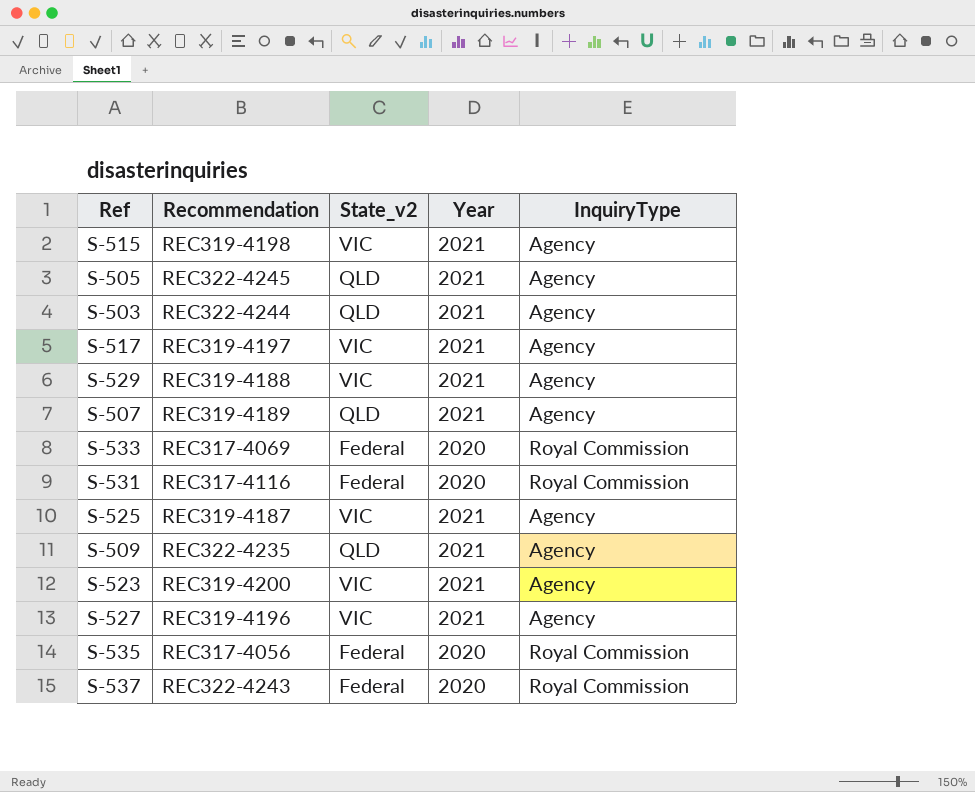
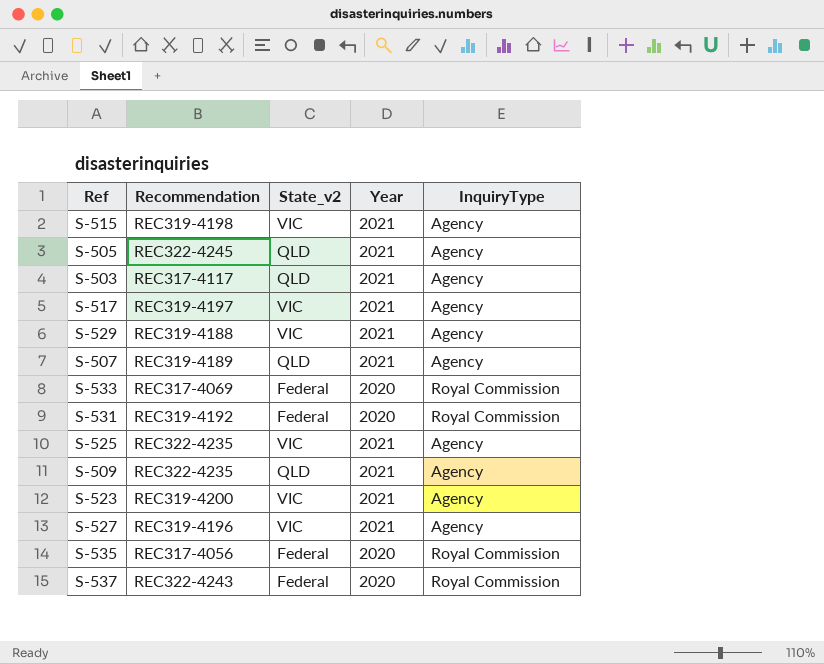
S-503 | Recommendation: REC322-4244 -> REC317-4117
S-531 | Recommendation: REC317-4116 -> REC319-4192
S-525 | Recommendation: REC319-4187 -> REC322-4235

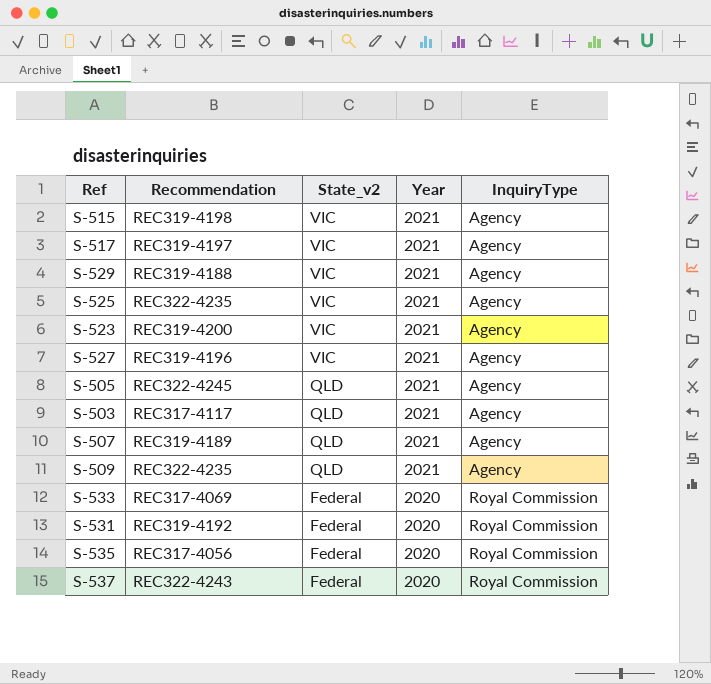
row order: none -> State_v2 descending

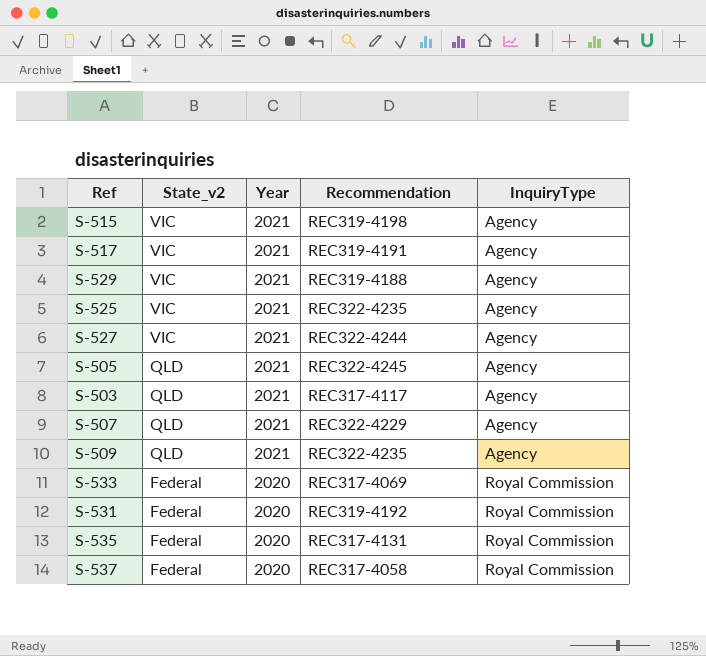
column Recommendation | position: 2 -> 4
row S-523: REC319-4200 | VIC | 2021 | Agency -> none
S-517 | Recommendation: REC319-4197 -> REC319-4191
S-527 | Recommendation: REC319-4196 -> REC322-4244
S-507 | Recommendation: REC319-4189 -> REC322-4229
S-535 | Recommendation: REC317-4056 -> REC317-4131
S-537 | Recommendation: REC322-4243 -> REC317-4058

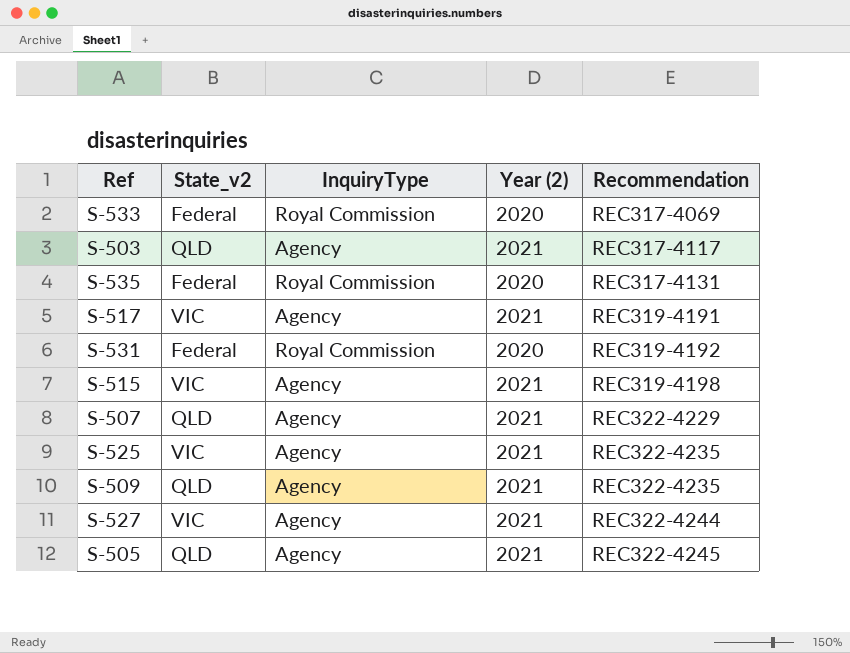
row order: State_v2 descending -> Recommendation ascending
column InquiryType | position: 5 -> 3
column name: Year -> Year (2)
row S-529: VIC | 2021 | REC319-4188 | Agency -> none
row S-537: Federal | 2020 | REC317-4058 | Royal Commission -> none

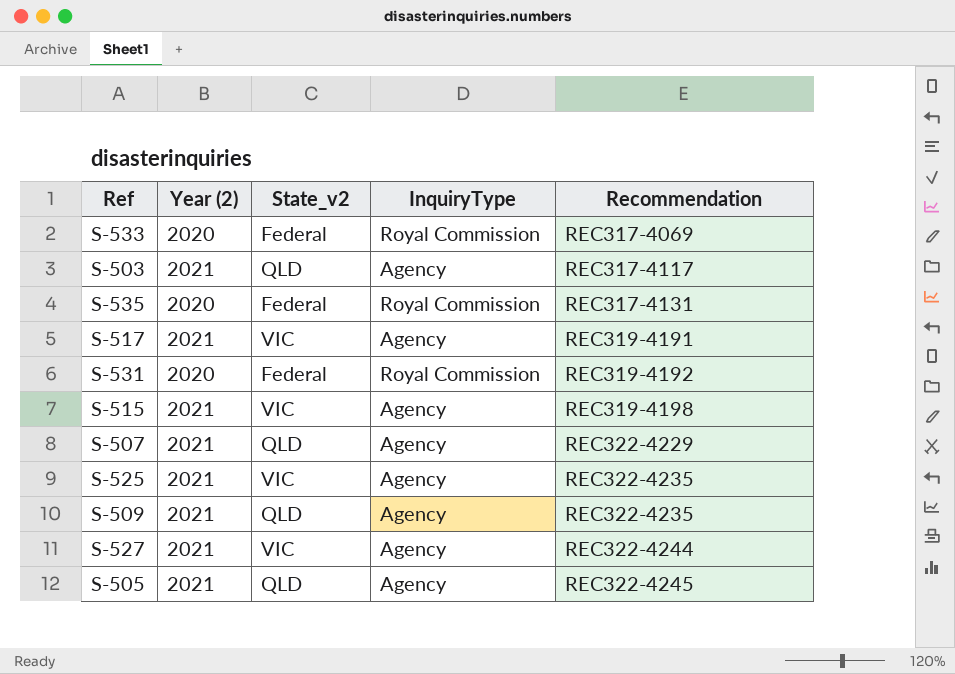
column Year (2) | position: 4 -> 2

